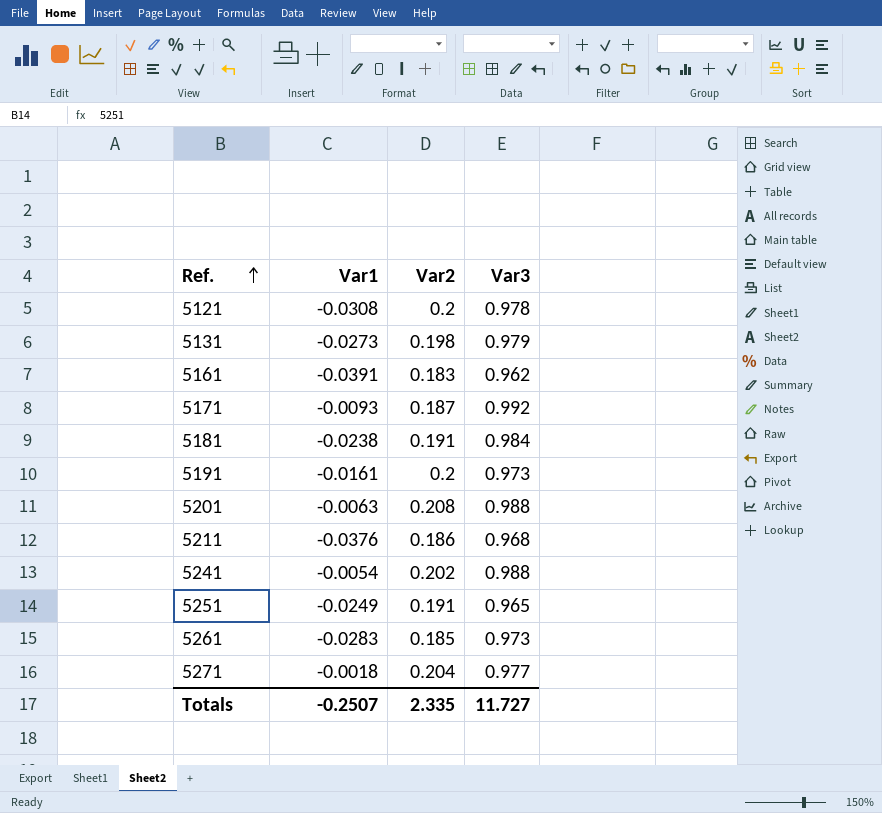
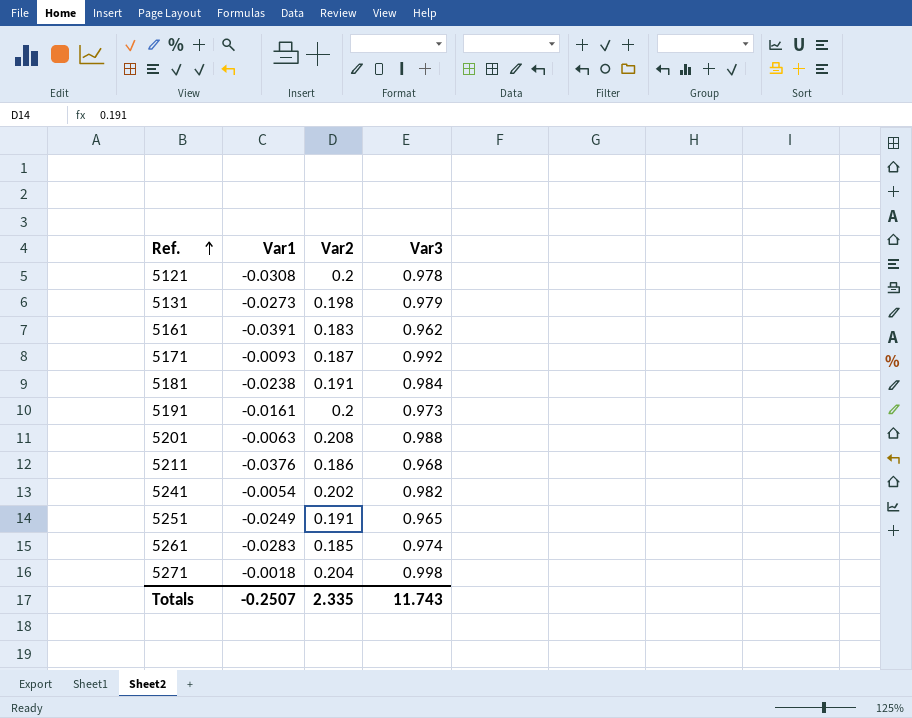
5241 | Var3: 0.988 -> 0.982
5261 | Var3: 0.973 -> 0.974
5271 | Var3: 0.977 -> 0.998
Totals | Var3: 11.727 -> 11.743

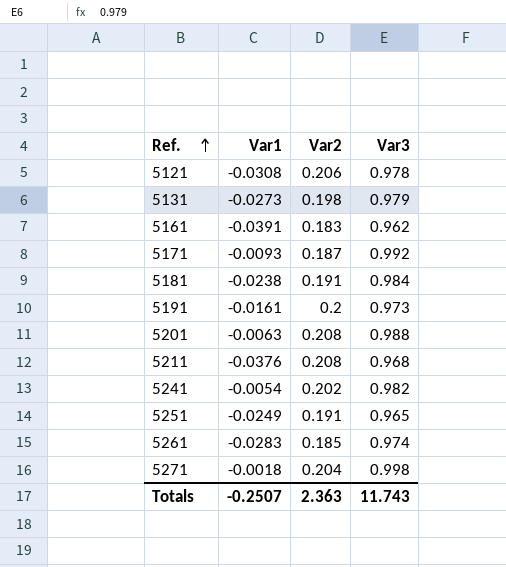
5121 | Var2: 0.2 -> 0.206
5211 | Var2: 0.186 -> 0.208
Totals | Var2: 2.335 -> 2.363

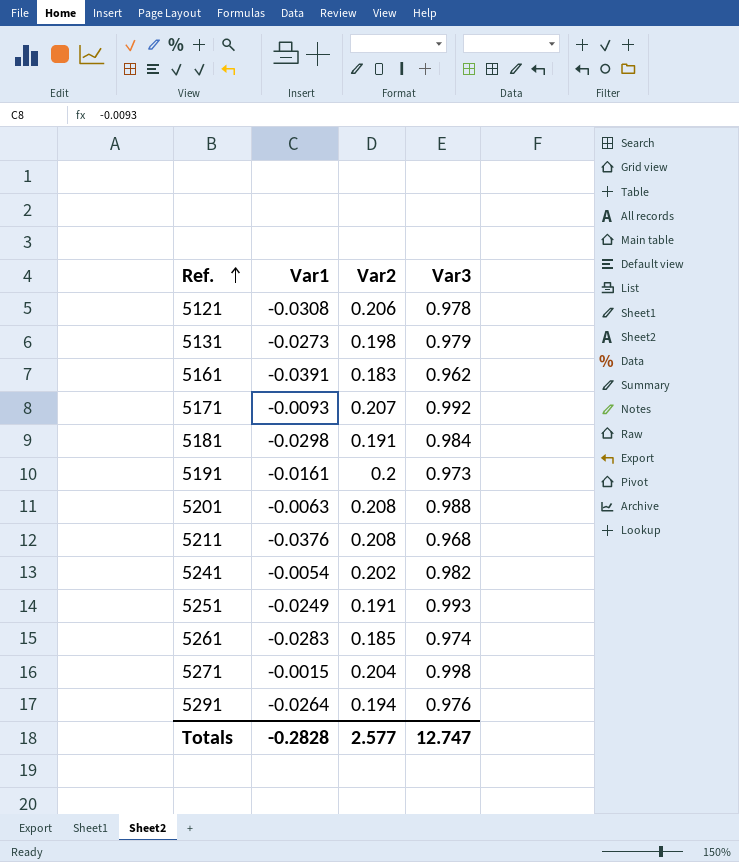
5171 | Var2: 0.187 -> 0.207
5181 | Var1: -0.0238 -> -0.0298
5251 | Var3: 0.965 -> 0.993
5271 | Var1: -0.0018 -> -0.0015
row 5291: none -> -0.0264 | 0.194 | 0.976
Totals | Var1: -0.2507 -> -0.2828
Totals | Var2: 2.363 -> 2.577
Totals | Var3: 11.743 -> 12.747

